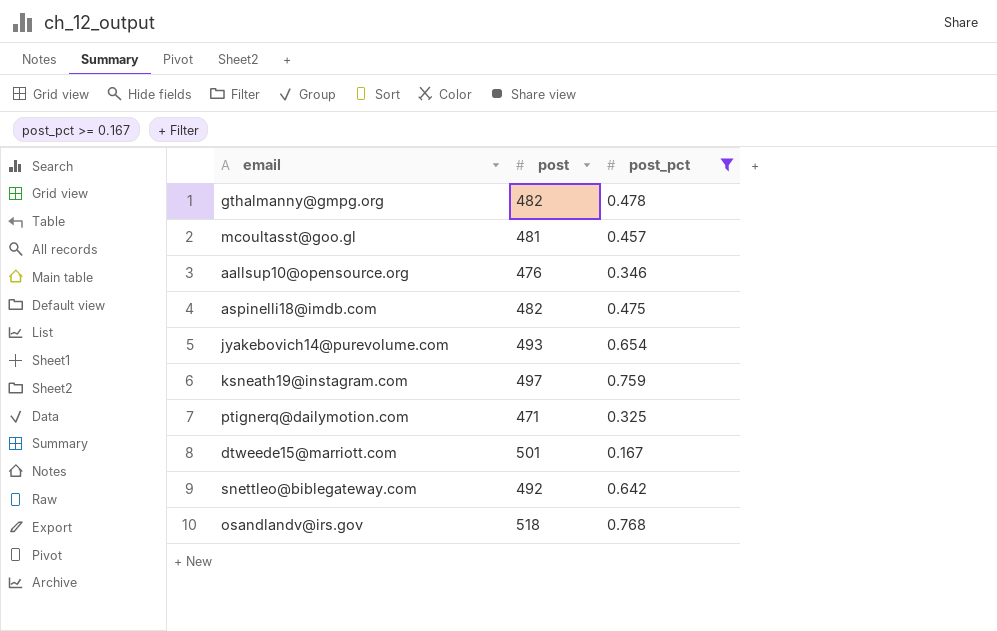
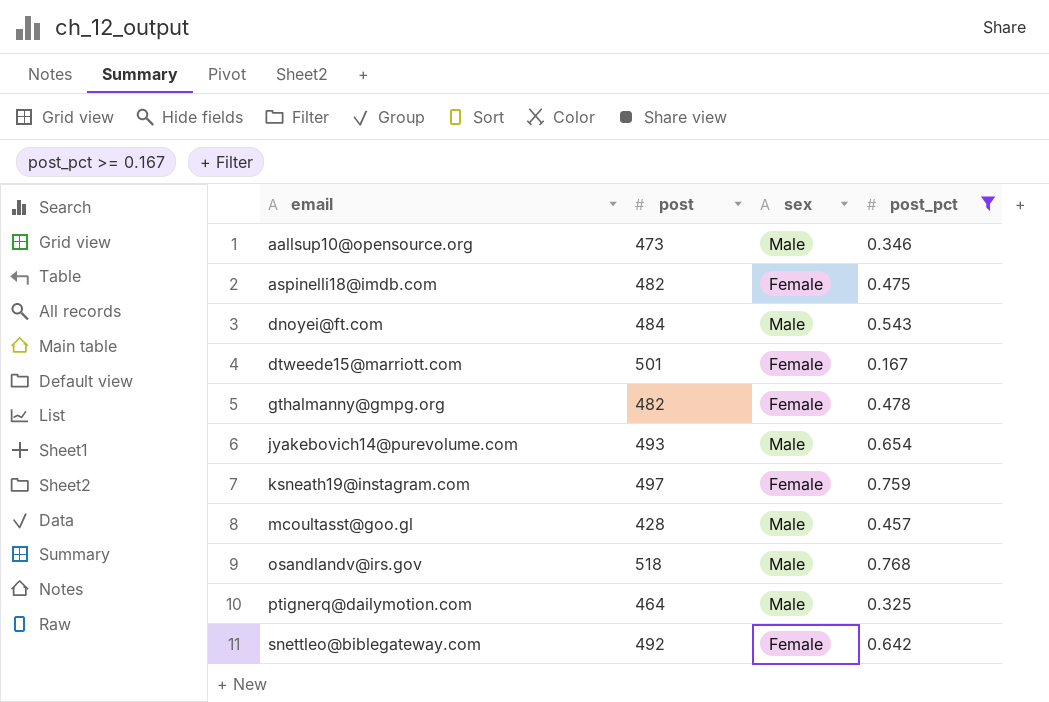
row order: none -> email ascending
column sex | position: none -> 3
aallsup10@opensource.org | post: 476 -> 473
row dnoyei@ft.com: none -> 484 | Male | 0.543
mcoultasst@goo.gl | post: 481 -> 428
ptignerq@dailymotion.com | post: 471 -> 464

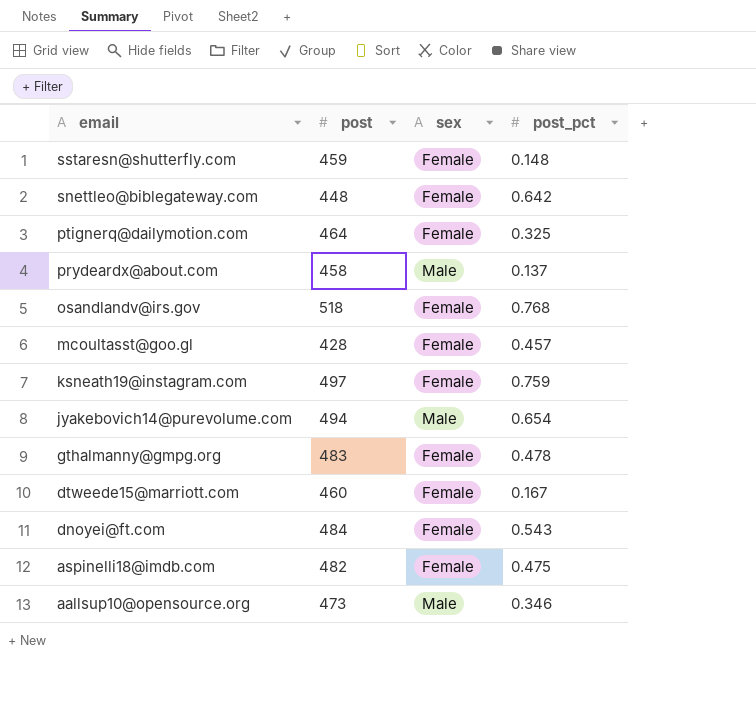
filter: post_pct >= 0.167 -> none
row order: email ascending -> email descending
snettleo@biblegateway.com | post: 492 -> 448
ptignerq@dailymotion.com | sex: Male -> Female
osandlandv@irs.gov | sex: Male -> Female
mcoultasst@goo.gl | sex: Male -> Female
jyakebovich14@purevolume.com | post: 493 -> 494
gthalmanny@gmpg.org | post: 482 -> 483
dtweede15@marriott.com | post: 501 -> 460
dnoyei@ft.com | sex: Male -> Female

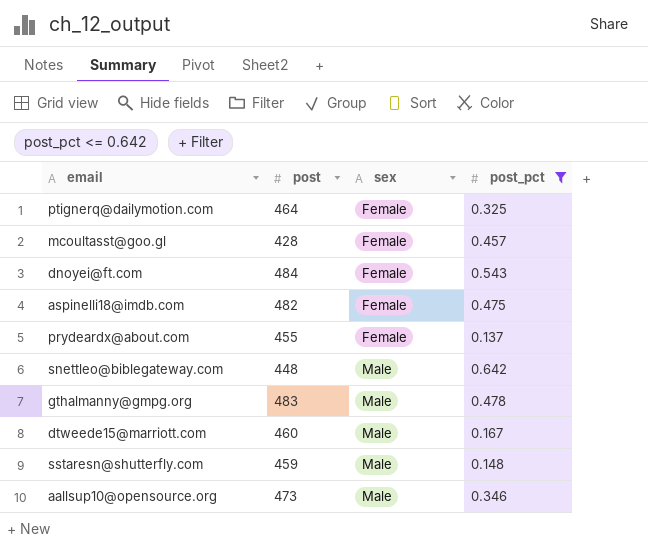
filter: none -> post_pct <= 0.642
row order: email descending -> sex ascending
prydeardx@about.com | post: 458 -> 455
prydeardx@about.com | sex: Male -> Female
snettleo@biblegateway.com | sex: Female -> Male
gthalmanny@gmpg.org | sex: Female -> Male
dtweede15@marriott.com | sex: Female -> Male
sstaresn@shutterfly.com | sex: Female -> Male

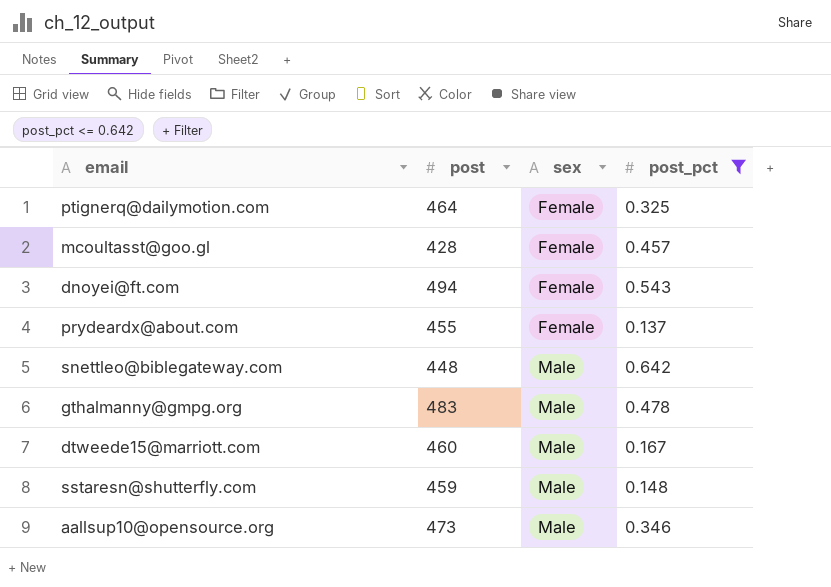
row aspinelli18@imdb.com: 482 | Female | 0.475 -> none
dnoyei@ft.com | post: 484 -> 494

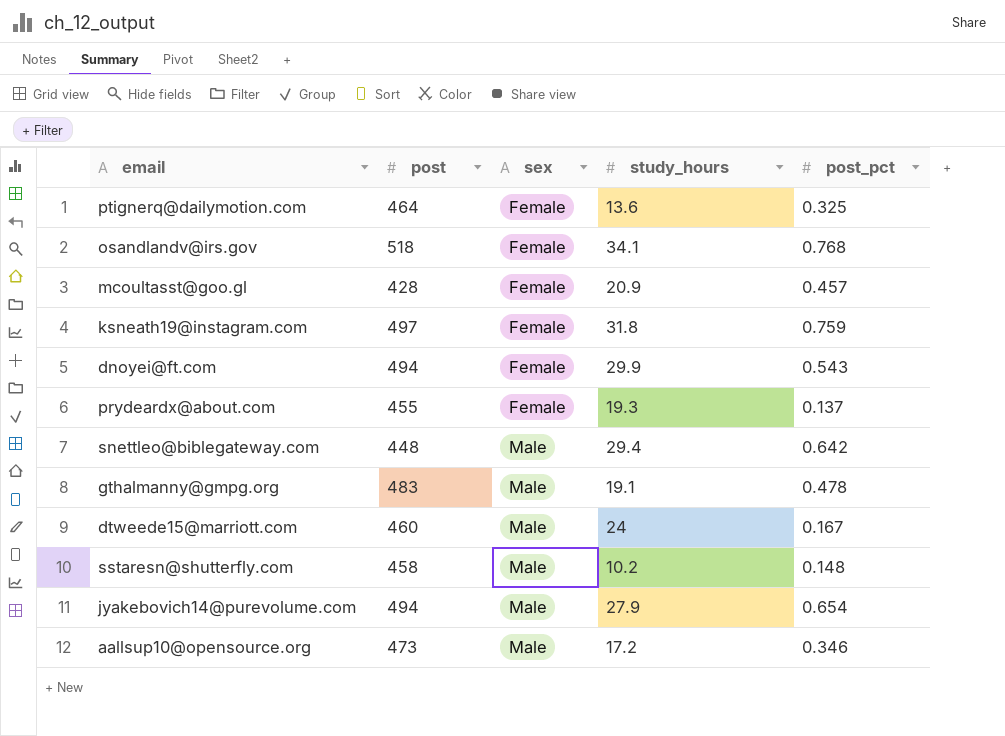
filter: post_pct <= 0.642 -> none
column study_hours | position: none -> 4
sstaresn@shutterfly.com | post: 459 -> 458

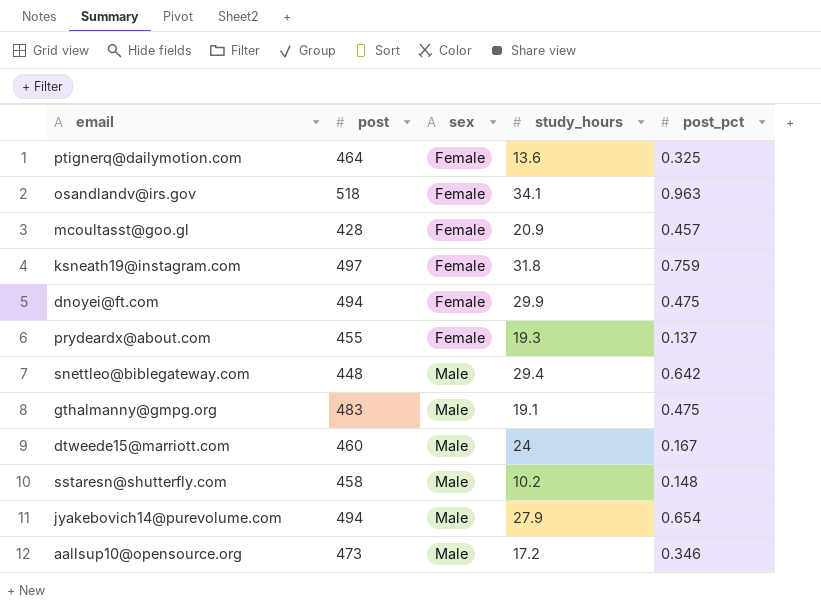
osandlandv@irs.gov | post_pct: 0.768 -> 0.963
dnoyei@ft.com | post_pct: 0.543 -> 0.475
gthalmanny@gmpg.org | post_pct: 0.478 -> 0.475

